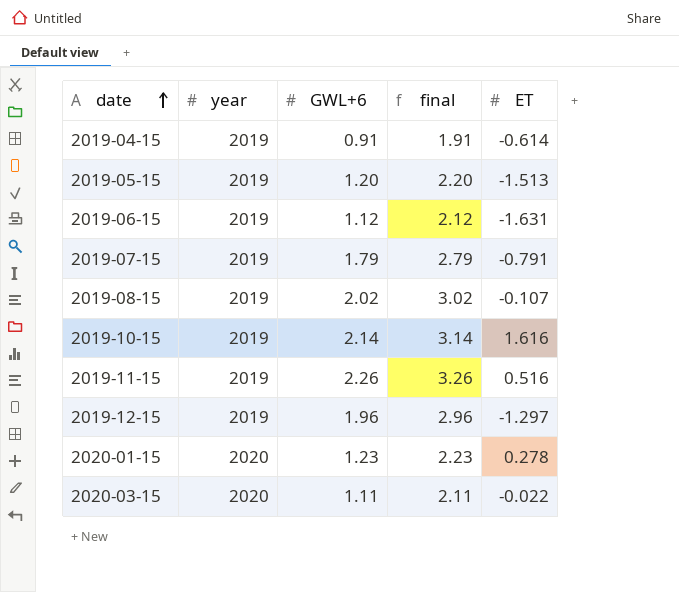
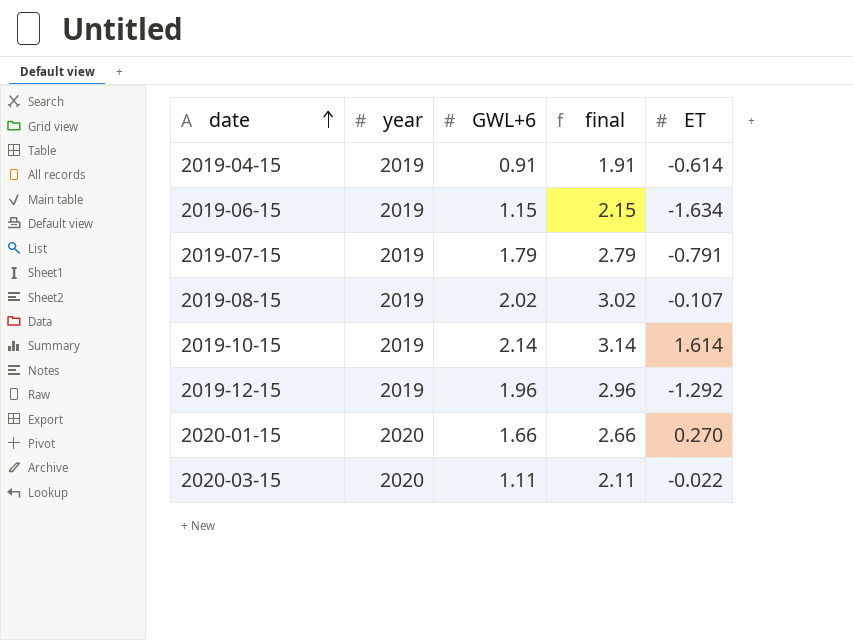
row 2019-05-15: 2019 | 1.20 | 2.20 | -1.513 -> none
row 2019-11-15: 2019 | 2.26 | 3.26 | 0.516 -> none
2019-06-15 | GWL+6: 1.12 -> 1.15
2019-06-15 | final: 2.12 -> 2.15
2019-06-15 | ET: -1.631 -> -1.634
2019-10-15 | ET: 1.616 -> 1.614
2019-12-15 | ET: -1.297 -> -1.292
2020-01-15 | GWL+6: 1.23 -> 1.66
2020-01-15 | final: 2.23 -> 2.66
2020-01-15 | ET: 0.278 -> 0.270

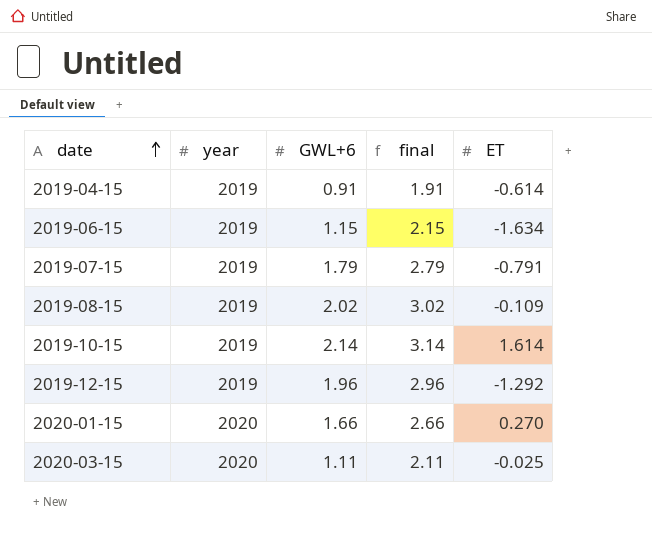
2019-08-15 | ET: -0.107 -> -0.109
2020-03-15 | ET: -0.022 -> -0.025

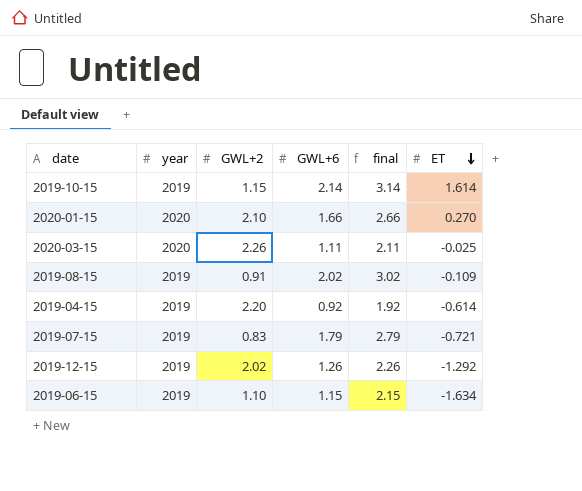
row order: date ascending -> ET descending
column GWL+2 | position: none -> 3
2019-04-15 | GWL+6: 0.91 -> 0.92
2019-04-15 | final: 1.91 -> 1.92
2019-07-15 | ET: -0.791 -> -0.721
2019-12-15 | GWL+6: 1.96 -> 1.26
2019-12-15 | final: 2.96 -> 2.26

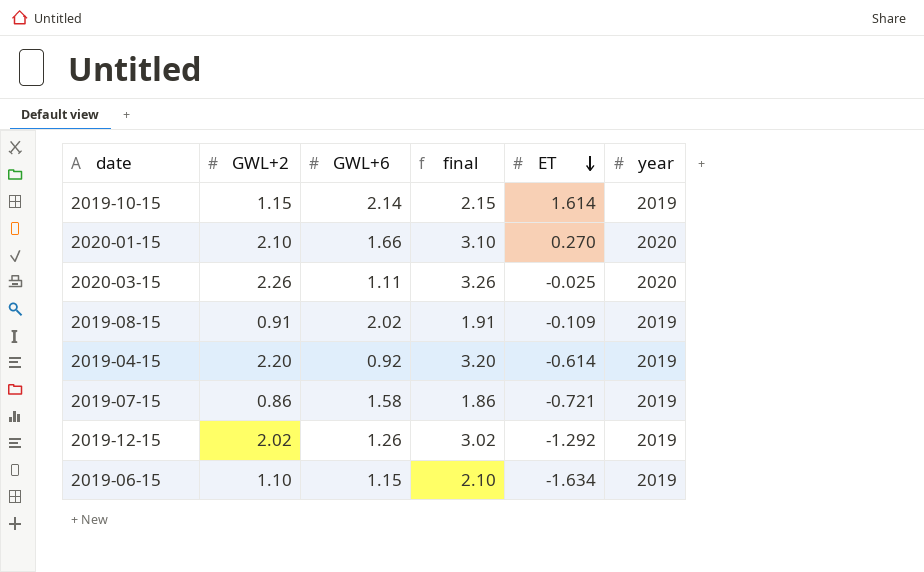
column final | formula: [GWL+6] + 1 -> [GWL+2] + 1
column year | position: 2 -> 6
2019-07-15 | GWL+2: 0.83 -> 0.86
2019-07-15 | GWL+6: 1.79 -> 1.58

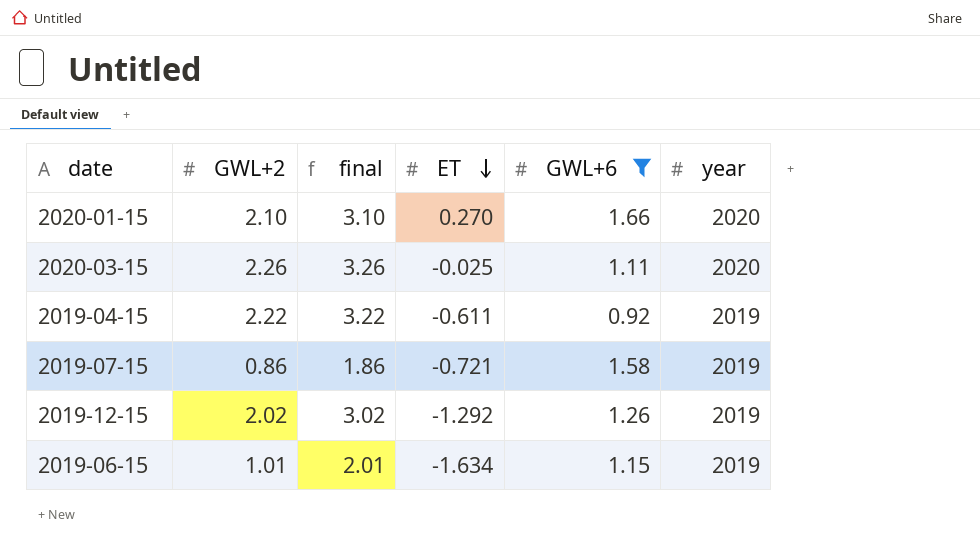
filter: none -> GWL+6 <= 1.66
column GWL+6 | position: 3 -> 5
2019-04-15 | GWL+2: 2.20 -> 2.22
2019-04-15 | final: 3.20 -> 3.22
2019-04-15 | ET: -0.614 -> -0.611
2019-06-15 | GWL+2: 1.10 -> 1.01
2019-06-15 | final: 2.10 -> 2.01

